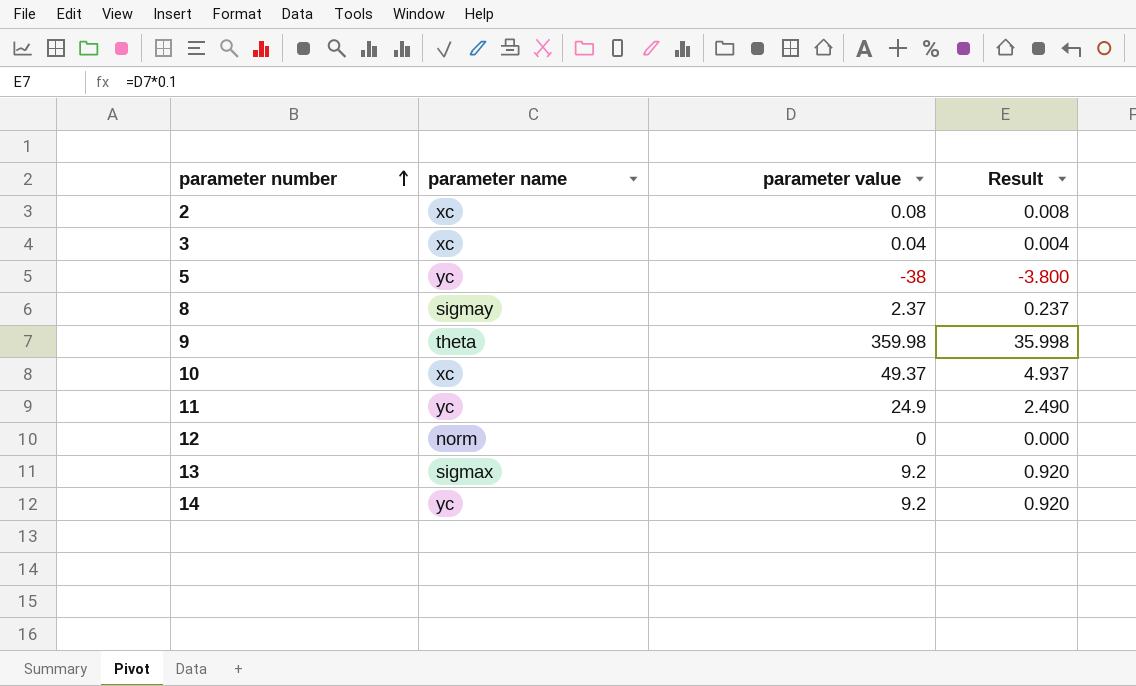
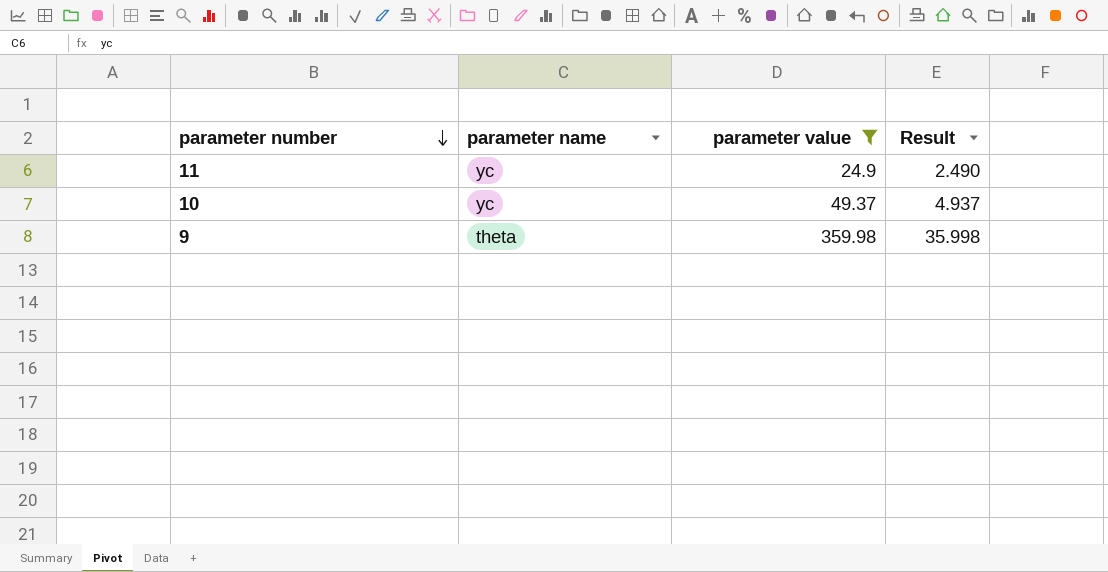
filter: none -> parameter value >= 24.9
row order: parameter number ascending -> parameter number descending
10 | parameter name: xc -> yc

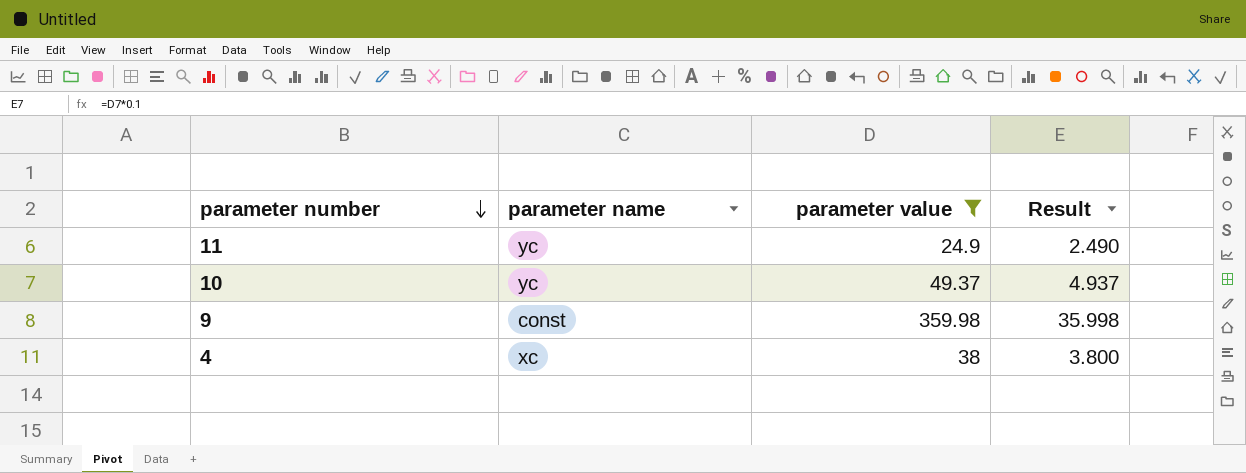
9 | parameter name: theta -> const
row 4: none -> xc | 38 | 3.800

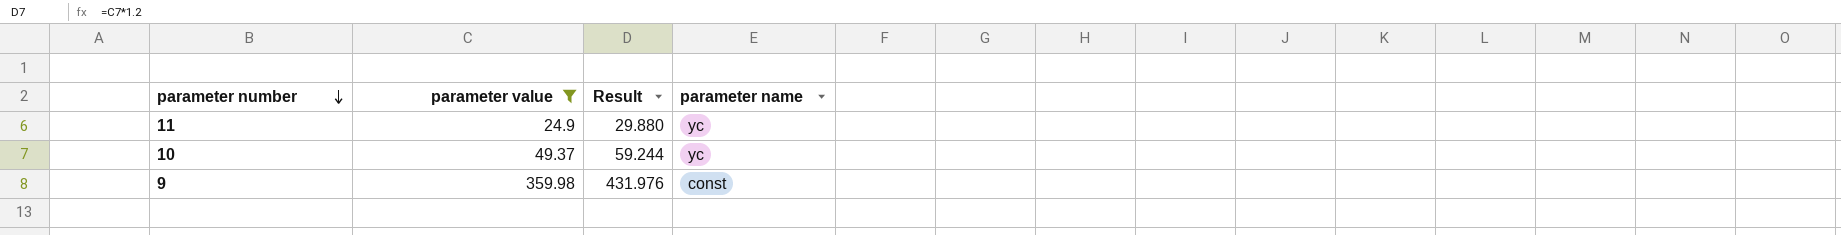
column Result | formula: [parameter value] * 0.1 -> [parameter value] * 1.2
column parameter name | position: 2 -> 4
row 4: xc | 38 | 3.800 -> none

